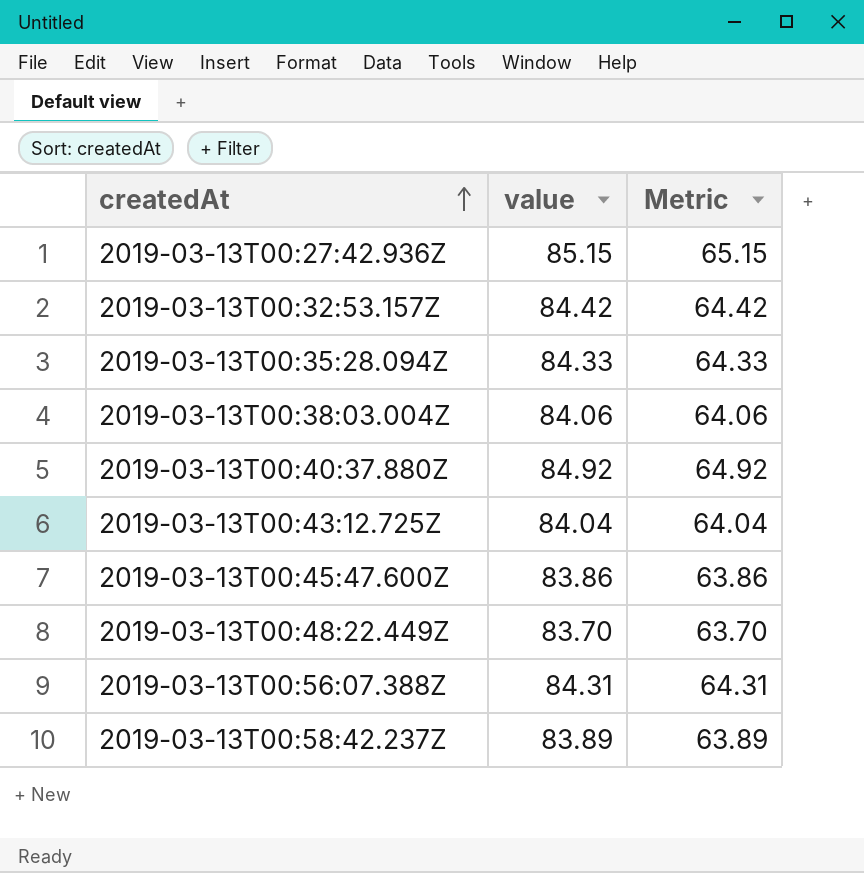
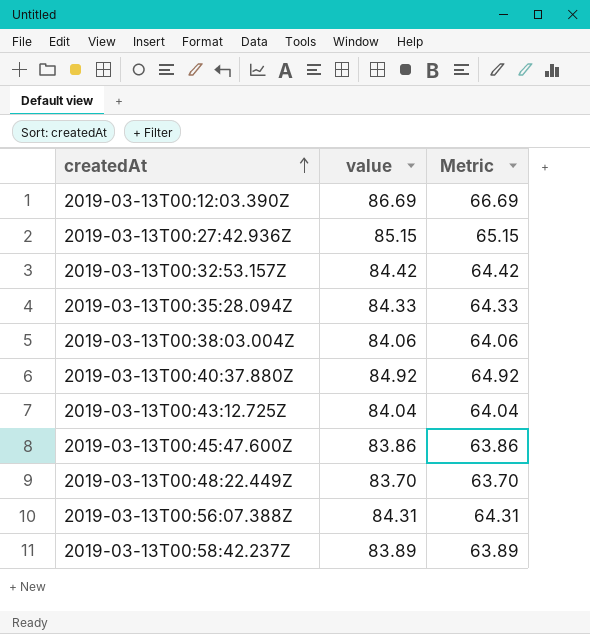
row 2019-03-13T00:12:03.390Z: none -> 86.69 | 66.69

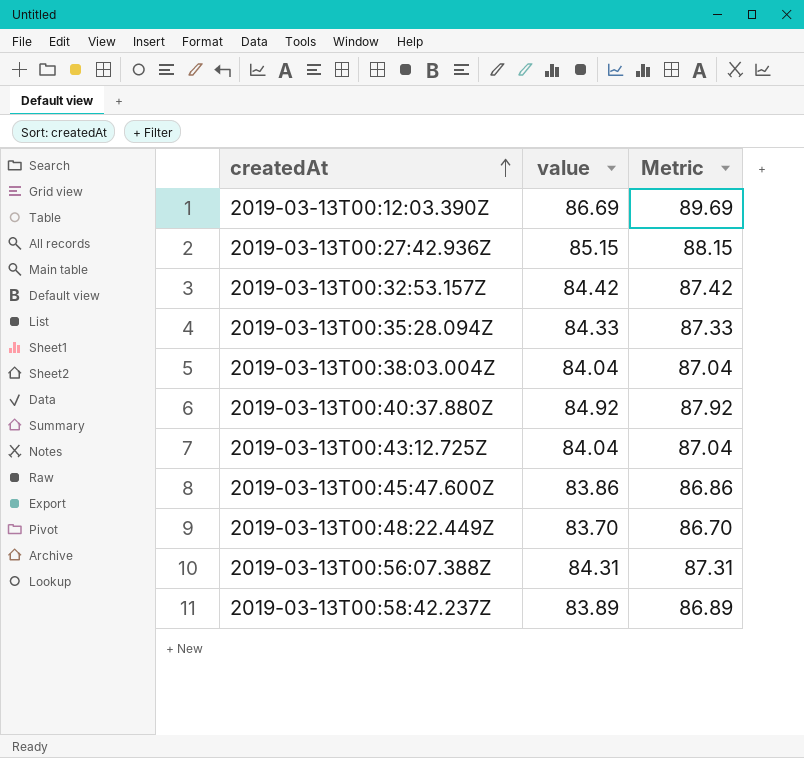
column Metric | formula: [value] - 20 -> [value] + 3
2019-03-13T00:38:03.004Z | value: 84.06 -> 84.04

